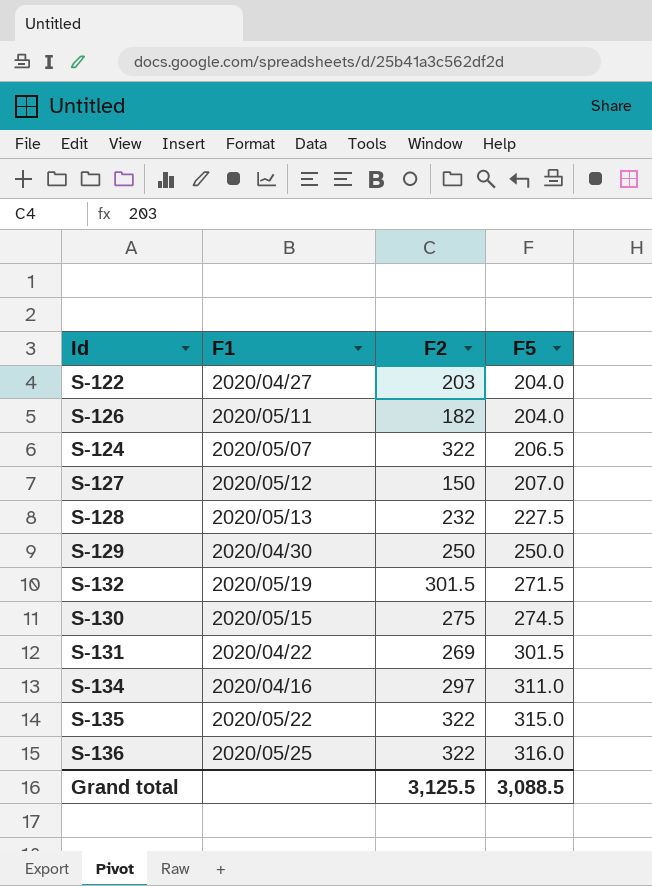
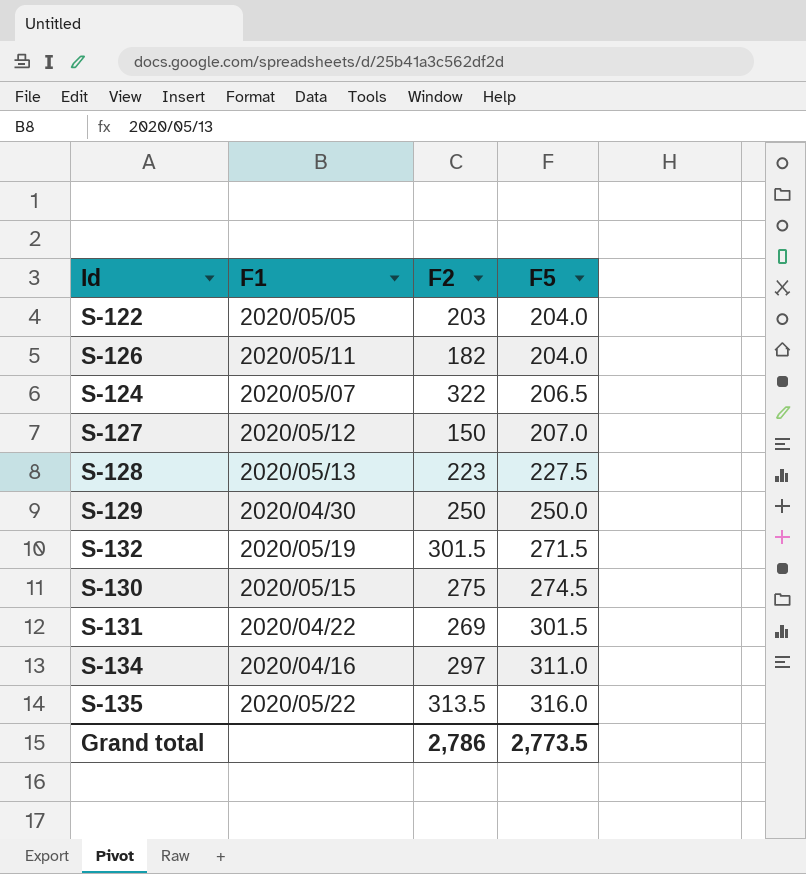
row S-136: 2020/05/25 | 322 | 316.0 -> none
S-122 | F1: 2020/04/27 -> 2020/05/05
S-128 | F2: 232 -> 223
S-135 | F2: 322 -> 313.5
S-135 | F5: 315.0 -> 316.0
Grand total | F2: 3,125.5 -> 2,786
Grand total | F5: 3,088.5 -> 2,773.5

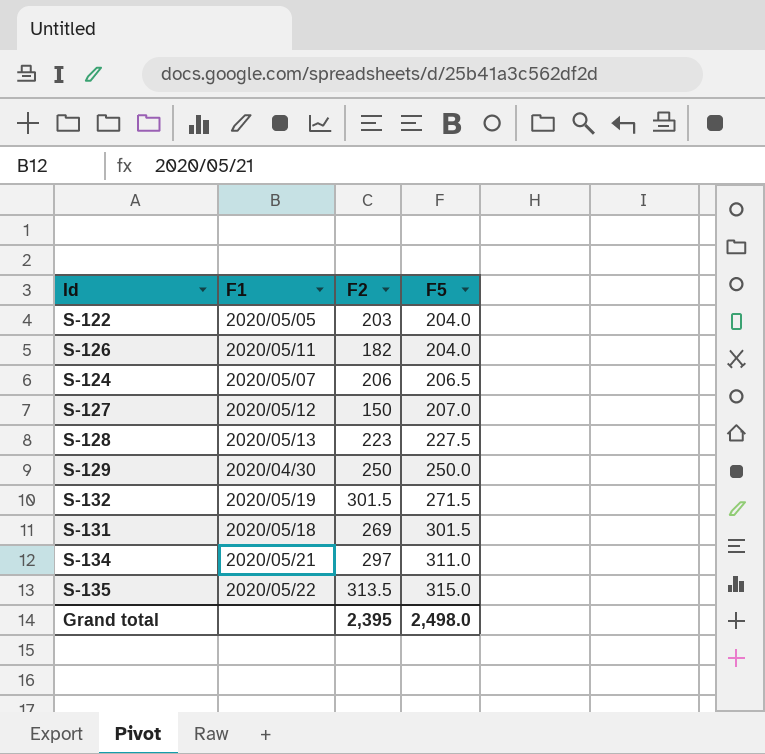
row S-130: 2020/05/15 | 275 | 274.5 -> none
S-124 | F2: 322 -> 206
S-131 | F1: 2020/04/22 -> 2020/05/18
S-134 | F1: 2020/04/16 -> 2020/05/21
S-135 | F5: 316.0 -> 315.0
Grand total | F2: 2,786 -> 2,395
Grand total | F5: 2,773.5 -> 2,498.0

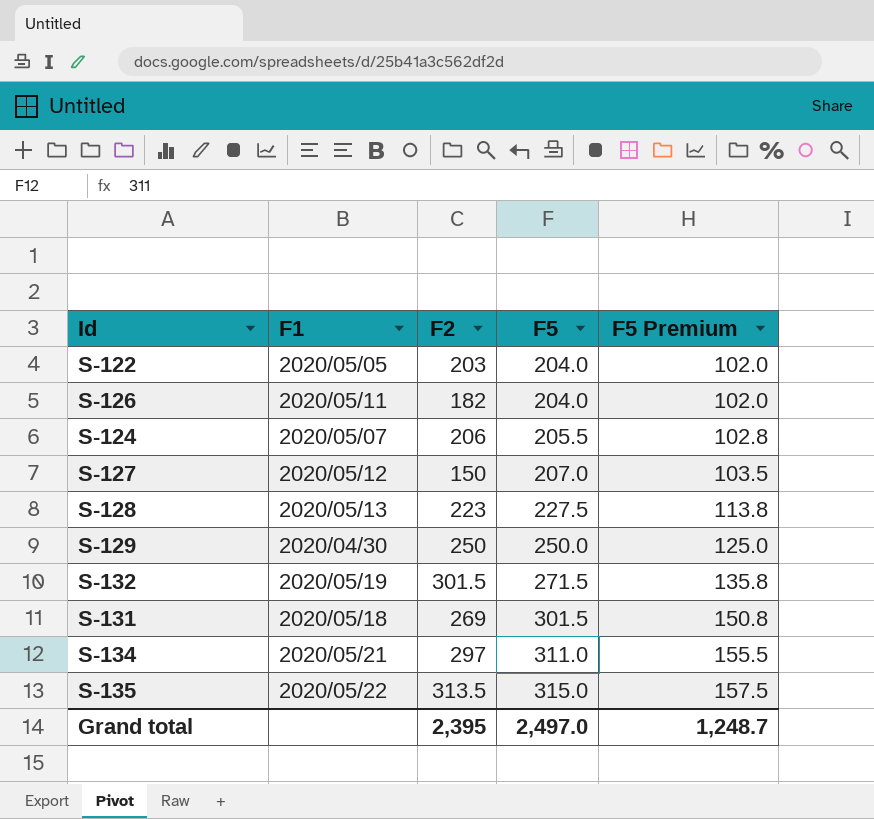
column F5 Premium | formula: none -> [F5] * 0.5
S-124 | F5: 206.5 -> 205.5
Grand total | F5: 2,498.0 -> 2,497.0

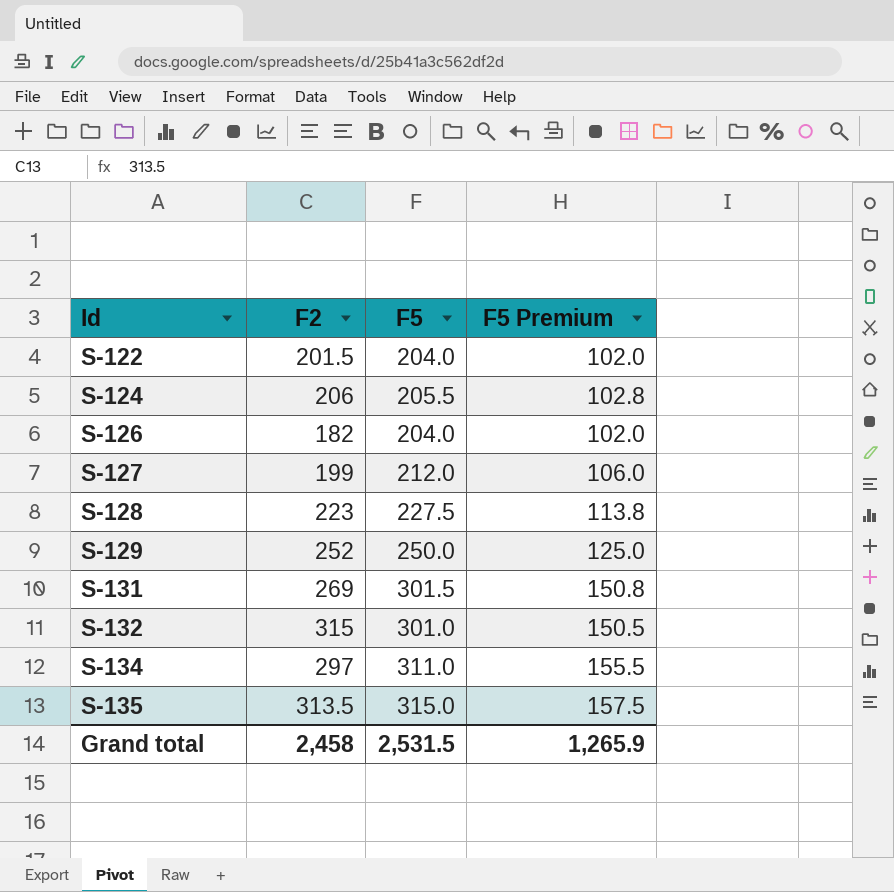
row order: F5 ascending -> Id ascending
column F1 | position: 2 -> none
S-122 | F2: 203 -> 201.5
S-127 | F2: 150 -> 199
S-127 | F5: 207.0 -> 212.0
S-127 | F5 Premium: 103.5 -> 106.0
S-129 | F2: 250 -> 252
S-132 | F2: 301.5 -> 315
S-132 | F5: 271.5 -> 301.0
S-132 | F5 Premium: 135.8 -> 150.5
Grand total | F2: 2,395 -> 2,458
Grand total | F5: 2,497.0 -> 2,531.5
Grand total | F5 Premium: 1,248.7 -> 1,265.9

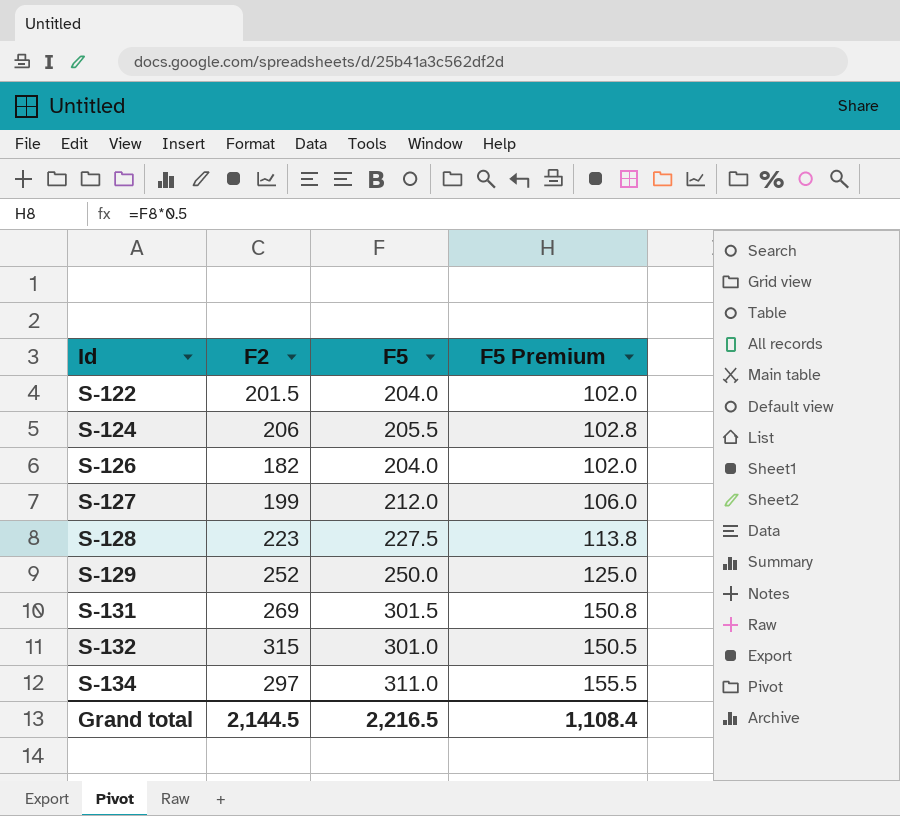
row S-135: 313.5 | 315.0 | 157.5 -> none
Grand total | F2: 2,458 -> 2,144.5
Grand total | F5: 2,531.5 -> 2,216.5
Grand total | F5 Premium: 1,265.9 -> 1,108.4

